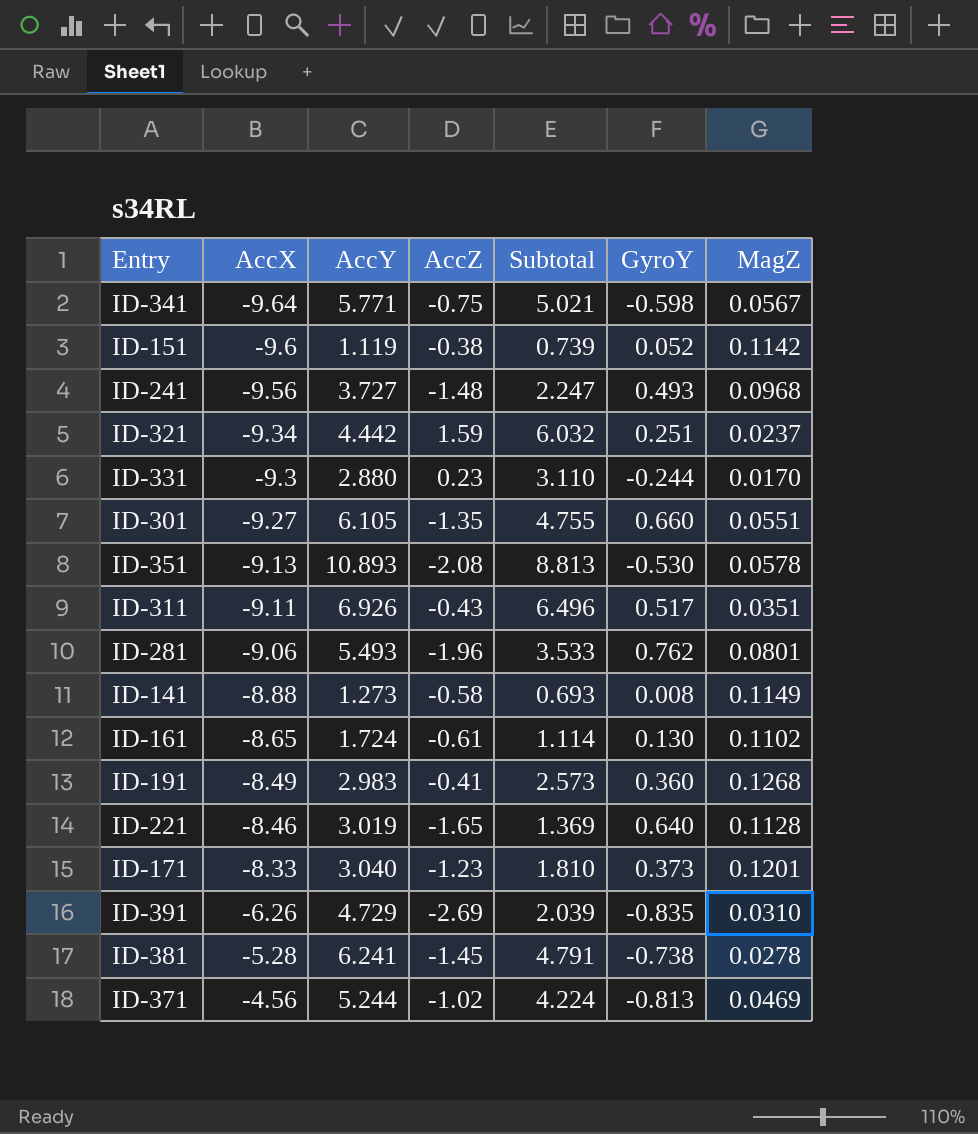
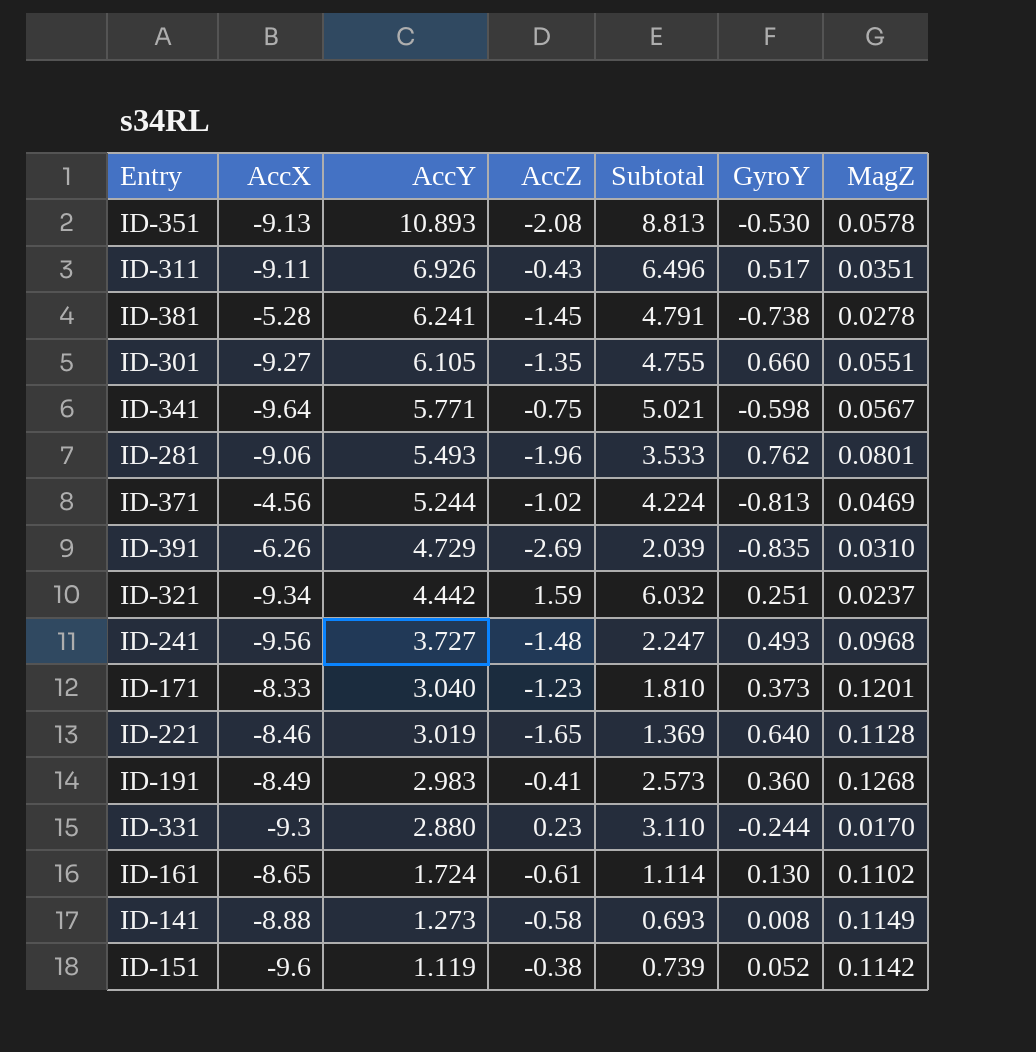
row order: AccX ascending -> AccY descending

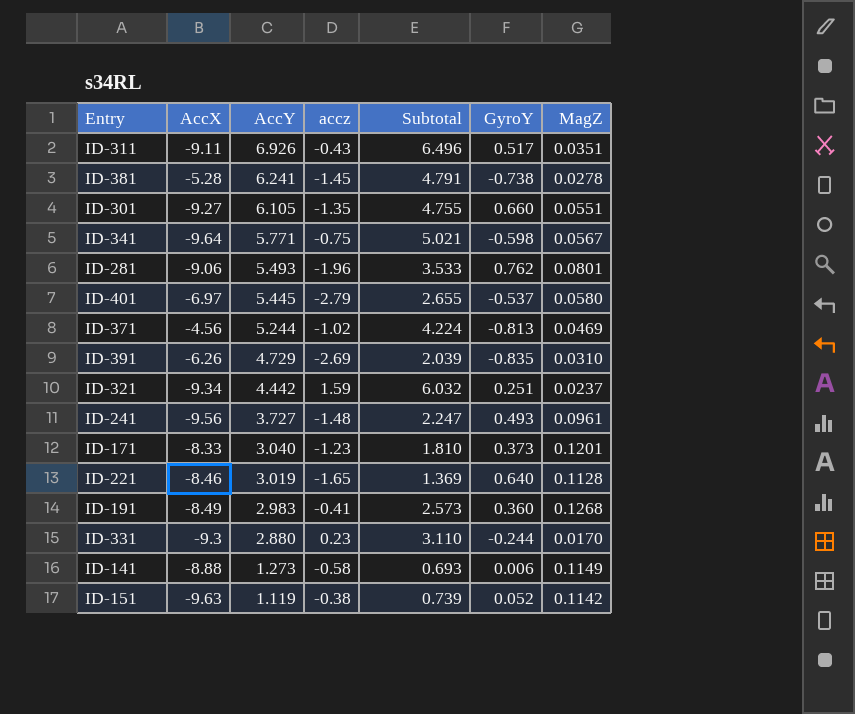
column name: AccZ -> accz
row ID-351: -9.13 | 10.893 | -2.08 | 8.813 | -0.530 | 0.0578 -> none
row ID-161: -8.65 | 1.724 | -0.61 | 1.114 | 0.130 | 0.1102 -> none
row ID-401: none -> -6.97 | 5.445 | -2.79 | 2.655 | -0.537 | 0.0580
ID-241 | MagZ: 0.0968 -> 0.0961
ID-141 | GyroY: 0.008 -> 0.006
ID-151 | AccX: -9.6 -> -9.63

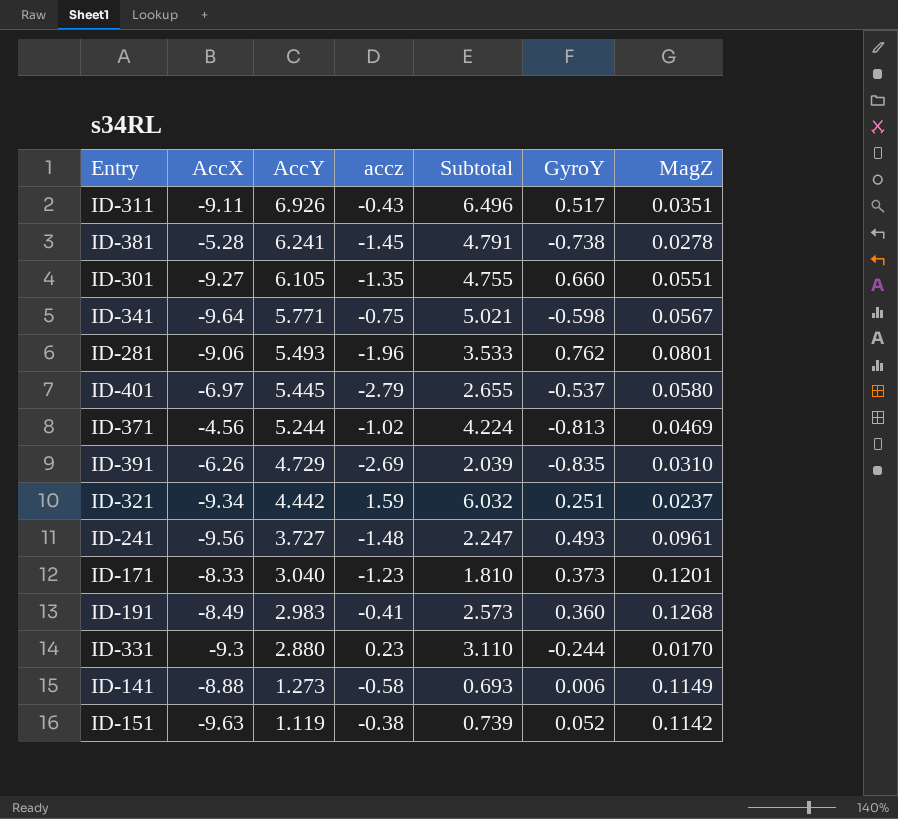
row ID-221: -8.46 | 3.019 | -1.65 | 1.369 | 0.640 | 0.1128 -> none

